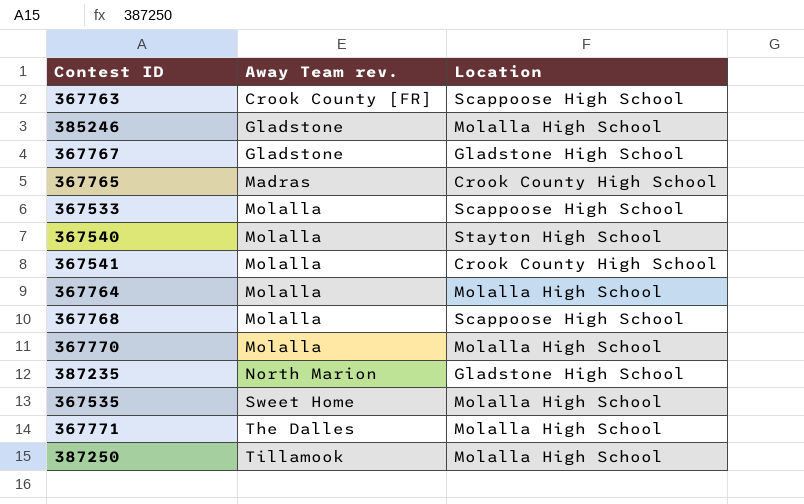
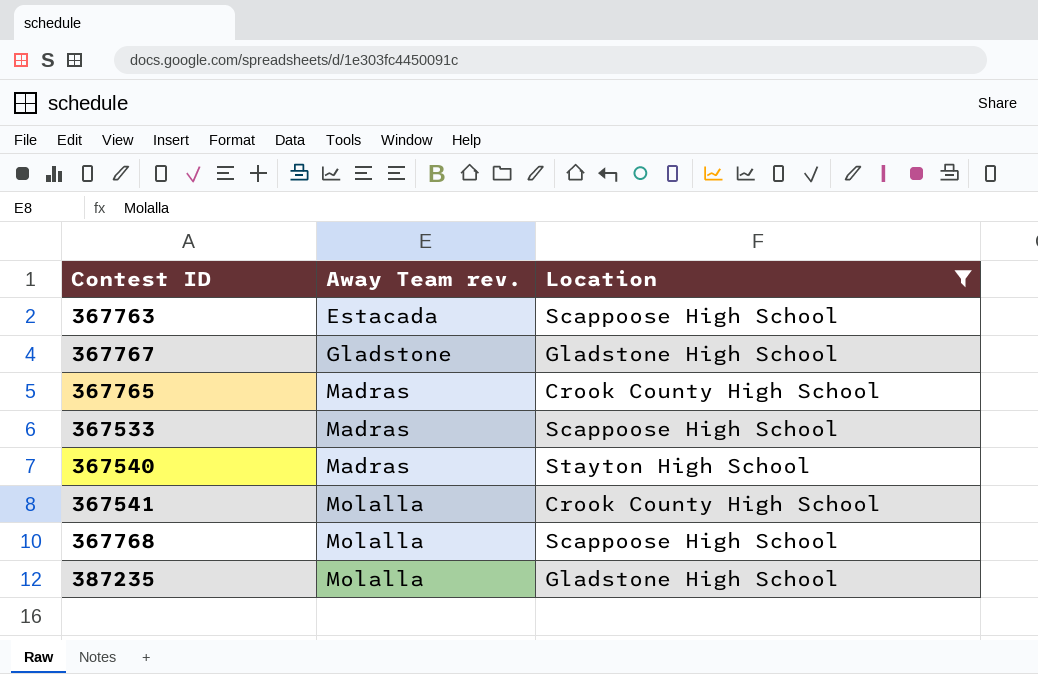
filter: none -> Location != Molalla High School
367763 | Away Team rev.: Crook County [FR] -> Estacada
367533 | Away Team rev.: Molalla -> Madras
367540 | Away Team rev.: Molalla -> Madras
387235 | Away Team rev.: North Marion -> Molalla

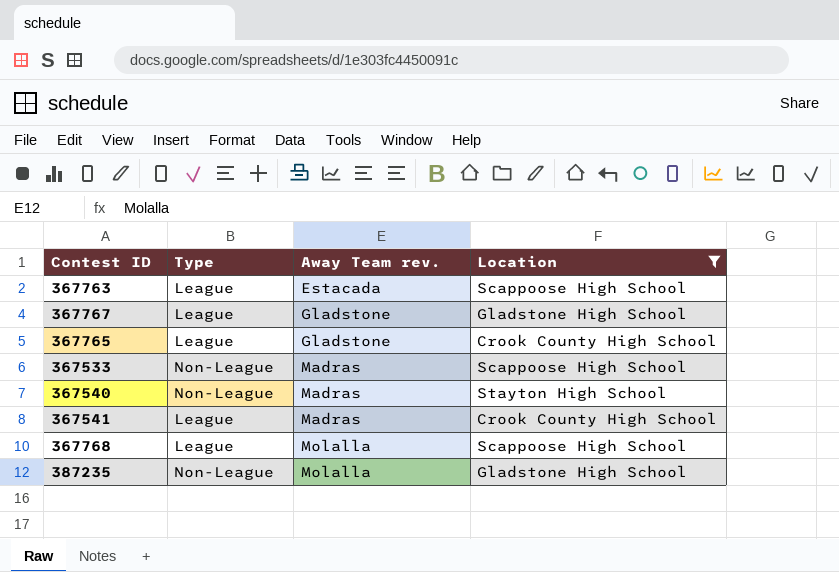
column Type | position: none -> 2
367765 | Away Team rev.: Madras -> Gladstone
367541 | Away Team rev.: Molalla -> Madras

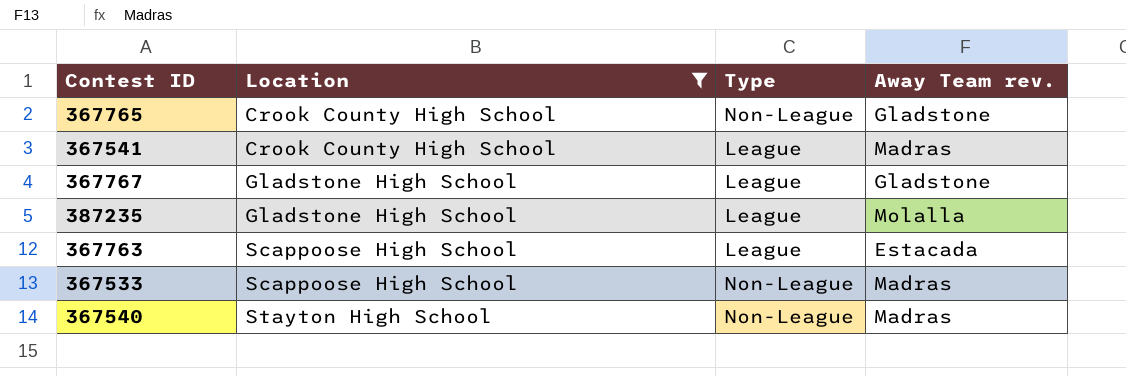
row order: Away Team rev. ascending -> Location ascending
column Location | position: 4 -> 2
row 367768: League | Molalla | Scappoose High School -> none
367765 | Type: League -> Non-League
387235 | Type: Non-League -> League

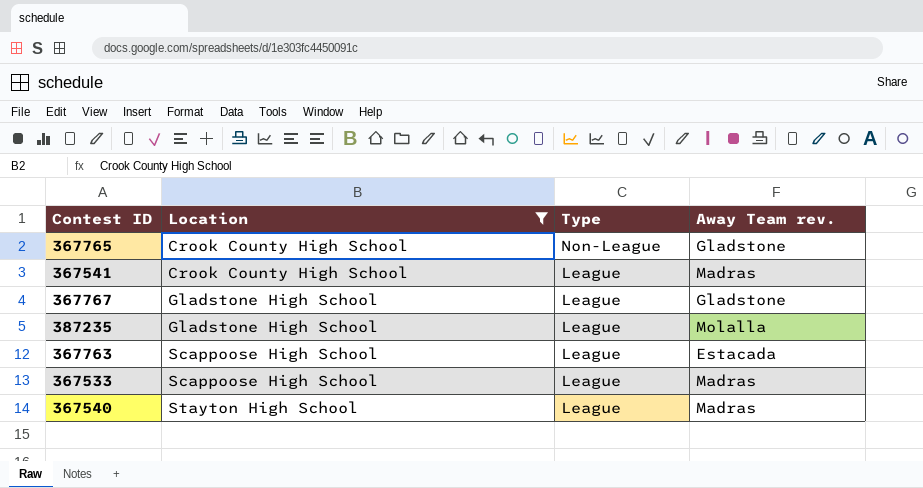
367533 | Type: Non-League -> League
367540 | Type: Non-League -> League

